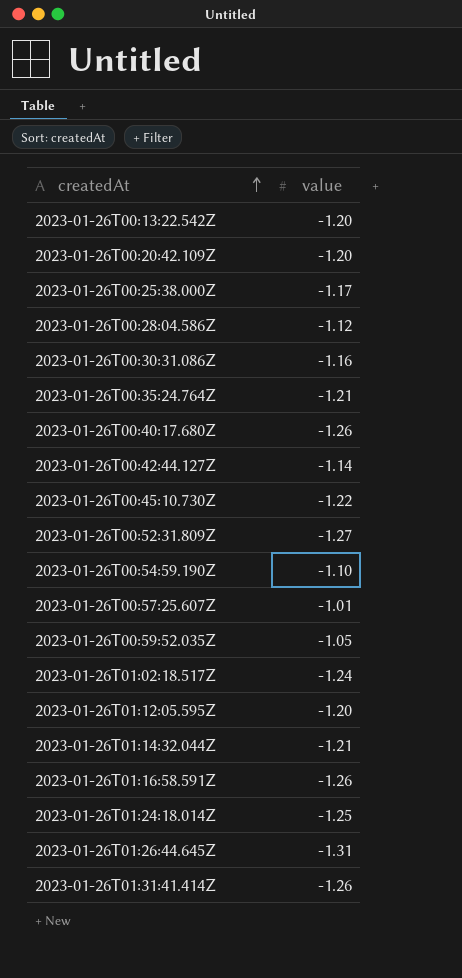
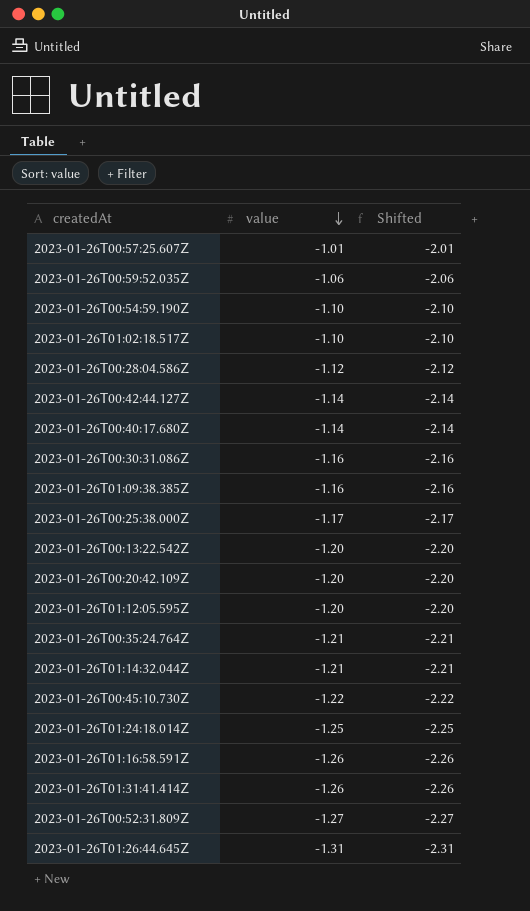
row order: createdAt ascending -> value descending
column Shifted | formula: none -> [value] - 1
2023-01-26T00:59:52.035Z | value: -1.05 -> -1.06
2023-01-26T01:02:18.517Z | value: -1.24 -> -1.10
2023-01-26T00:40:17.680Z | value: -1.26 -> -1.14
row 2023-01-26T01:09:38.385Z: none -> -1.16 | -2.16

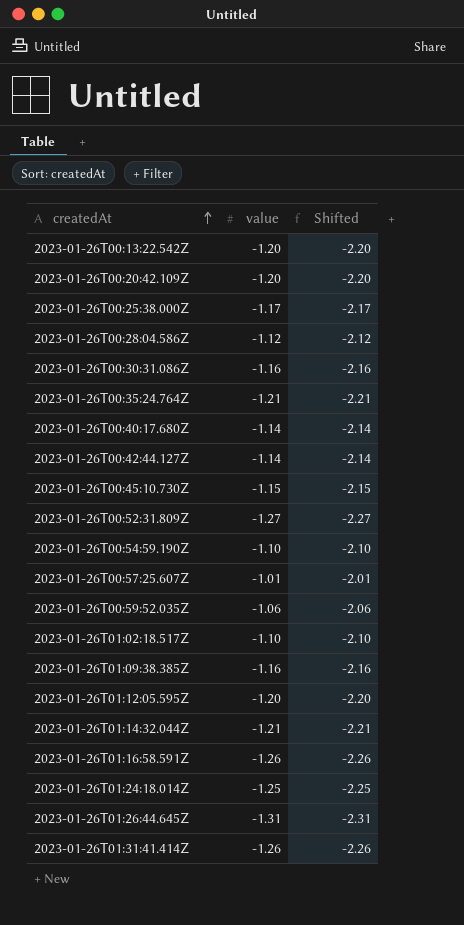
row order: value descending -> createdAt ascending
2023-01-26T00:45:10.730Z | value: -1.22 -> -1.15
2023-01-26T00:45:10.730Z | Shifted: -2.22 -> -2.15

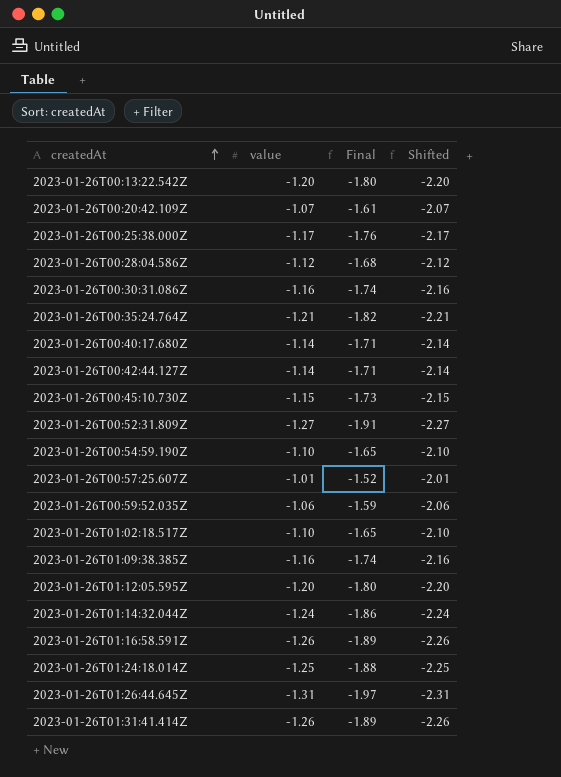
column Final | formula: none -> [value] * 1.5
2023-01-26T00:20:42.109Z | value: -1.20 -> -1.07
2023-01-26T00:20:42.109Z | Shifted: -2.20 -> -2.07
2023-01-26T01:14:32.044Z | value: -1.21 -> -1.24
2023-01-26T01:14:32.044Z | Shifted: -2.21 -> -2.24

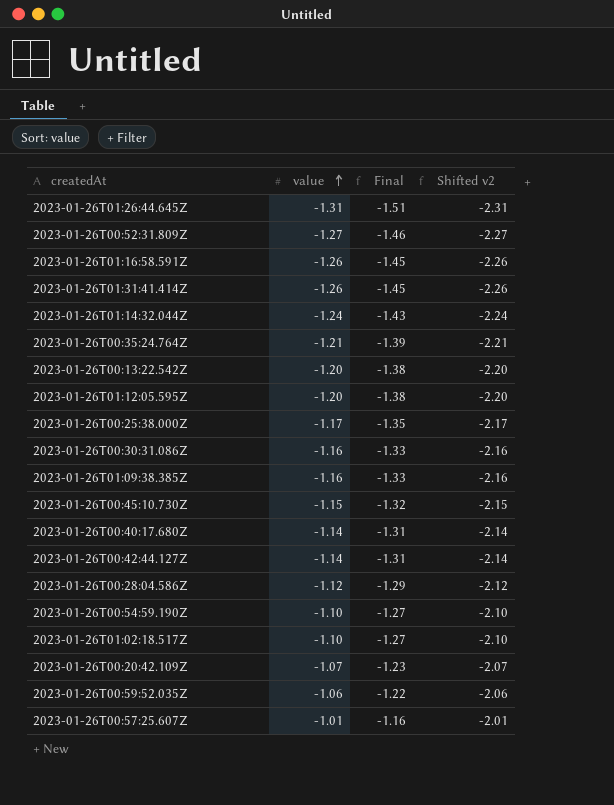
row order: createdAt ascending -> value ascending
column Final | formula: [value] * 1.5 -> [value] * 1.15
column name: Shifted -> Shifted v2
row 2023-01-26T01:24:18.014Z: -1.25 | -1.88 | -2.25 -> none

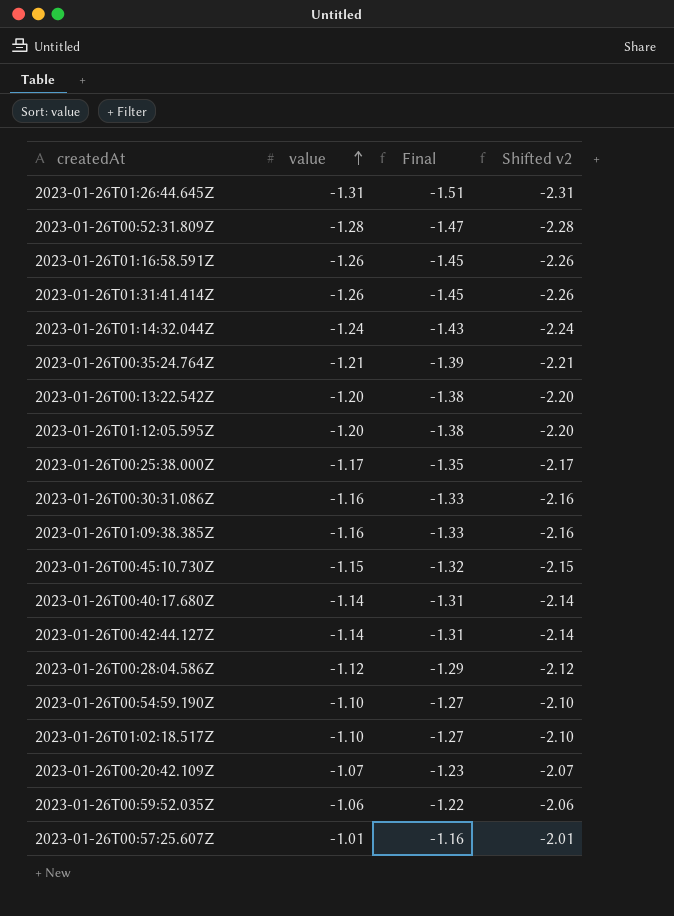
2023-01-26T00:52:31.809Z | value: -1.27 -> -1.28
2023-01-26T00:52:31.809Z | Final: -1.46 -> -1.47
2023-01-26T00:52:31.809Z | Shifted v2: -2.27 -> -2.28

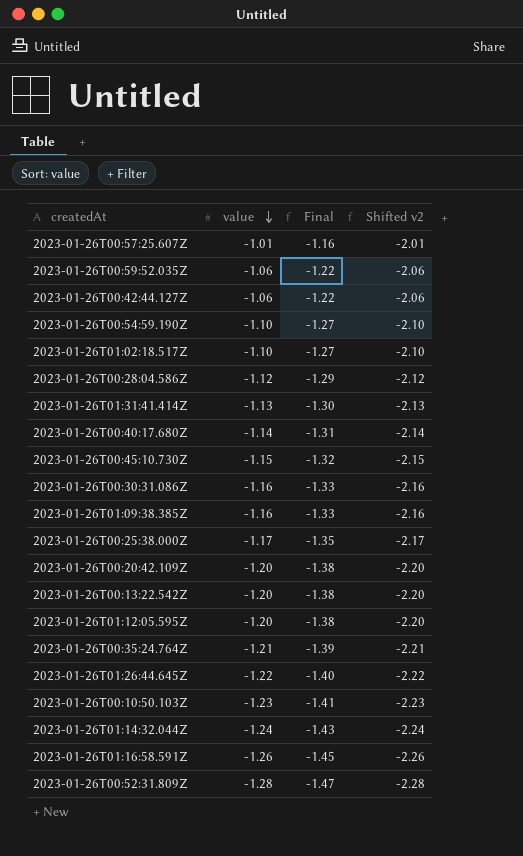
row order: value ascending -> value descending
2023-01-26T00:42:44.127Z | value: -1.14 -> -1.06
2023-01-26T00:42:44.127Z | Final: -1.31 -> -1.22
2023-01-26T00:42:44.127Z | Shifted v2: -2.14 -> -2.06
2023-01-26T01:31:41.414Z | value: -1.26 -> -1.13
2023-01-26T01:31:41.414Z | Final: -1.45 -> -1.30
2023-01-26T01:31:41.414Z | Shifted v2: -2.26 -> -2.13
2023-01-26T00:20:42.109Z | value: -1.07 -> -1.20
2023-01-26T00:20:42.109Z | Final: -1.23 -> -1.38
2023-01-26T00:20:42.109Z | Shifted v2: -2.07 -> -2.20
2023-01-26T01:26:44.645Z | value: -1.31 -> -1.22
2023-01-26T01:26:44.645Z | Final: -1.51 -> -1.40
2023-01-26T01:26:44.645Z | Shifted v2: -2.31 -> -2.22
row 2023-01-26T00:10:50.103Z: none -> -1.23 | -1.41 | -2.23

